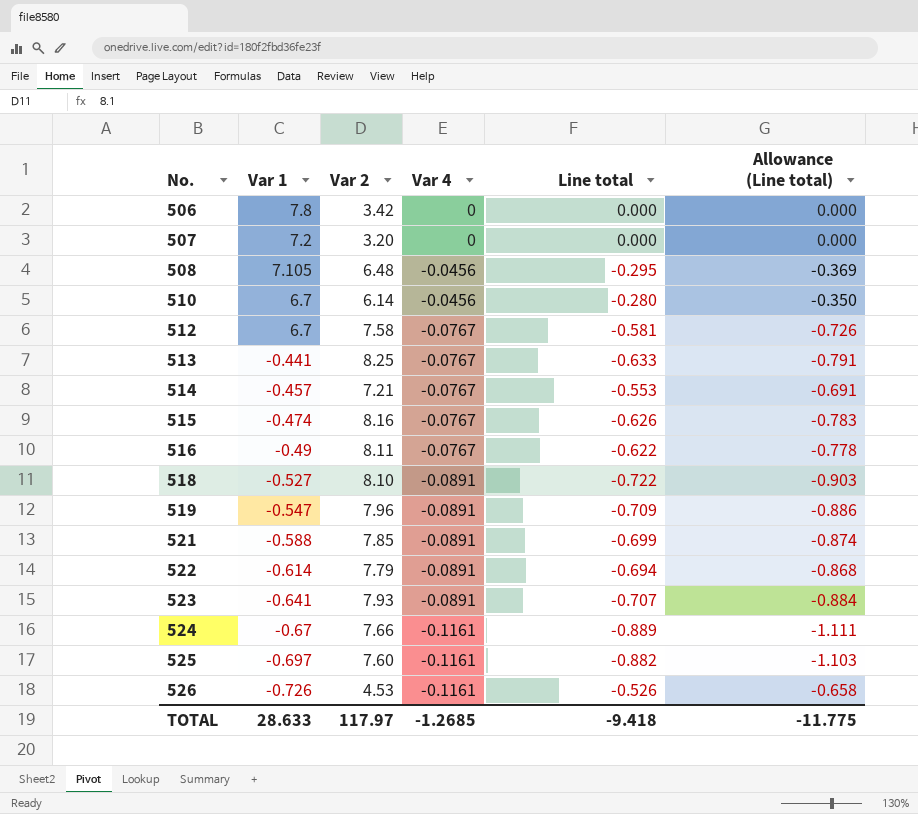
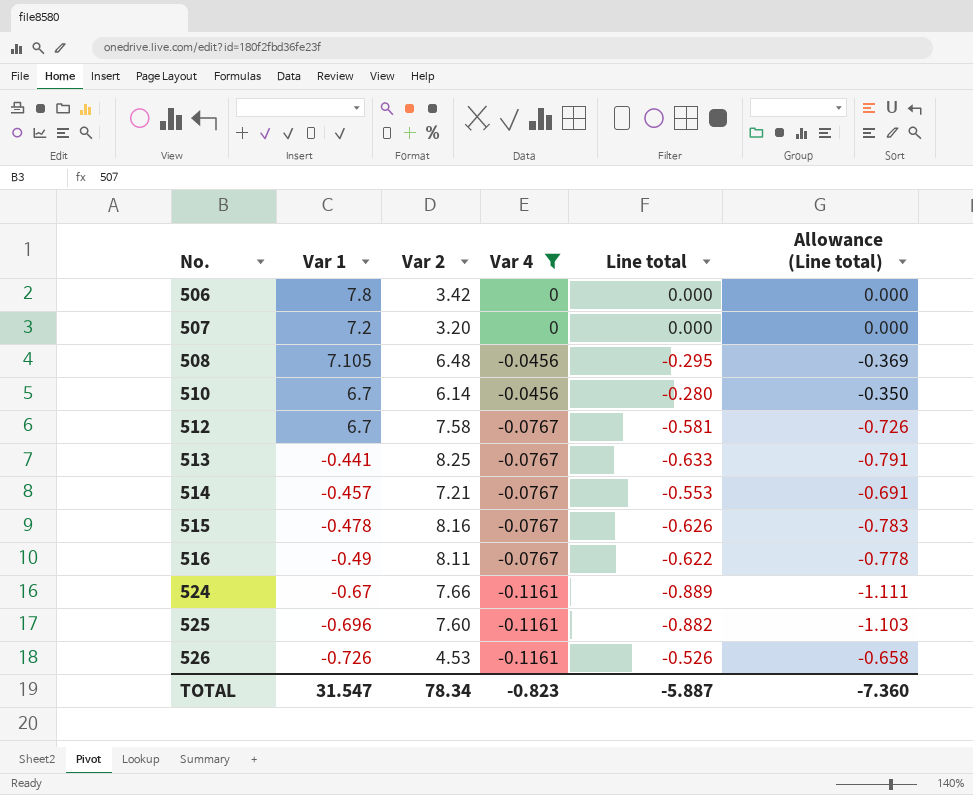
filter: none -> Var 4 != -0.0891
515 | Var 1: -0.474 -> -0.478
525 | Var 1: -0.697 -> -0.696
TOTAL | Var 1: 28.633 -> 31.547
TOTAL | Var 2: 117.97 -> 78.34
TOTAL | Var 4: -1.2685 -> -0.823
TOTAL | Line total: -9.418 -> -5.887
TOTAL | Allowance (Line total): -11.775 -> -7.360

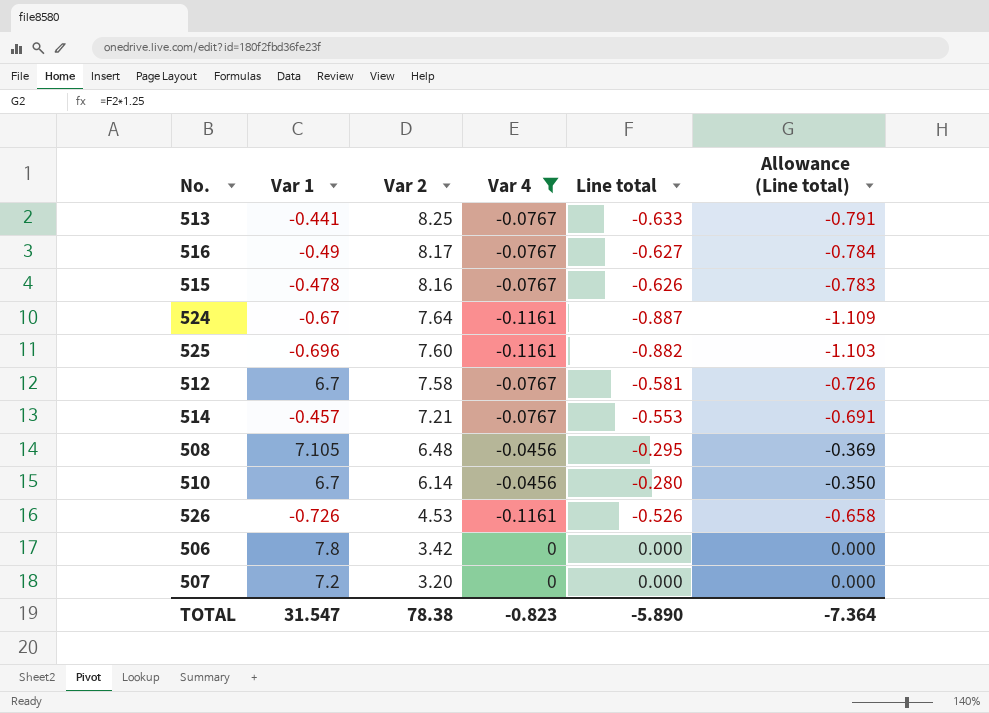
row order: No. ascending -> Var 2 descending
516 | Var 2: 8.11 -> 8.17
516 | Line total: -0.622 -> -0.627
516 | Allowance (Line total): -0.778 -> -0.784
524 | Var 2: 7.66 -> 7.64
524 | Line total: -0.889 -> -0.887
524 | Allowance (Line total): -1.111 -> -1.109
TOTAL | Var 2: 78.34 -> 78.38
TOTAL | Line total: -5.887 -> -5.890
TOTAL | Allowance (Line total): -7.360 -> -7.364

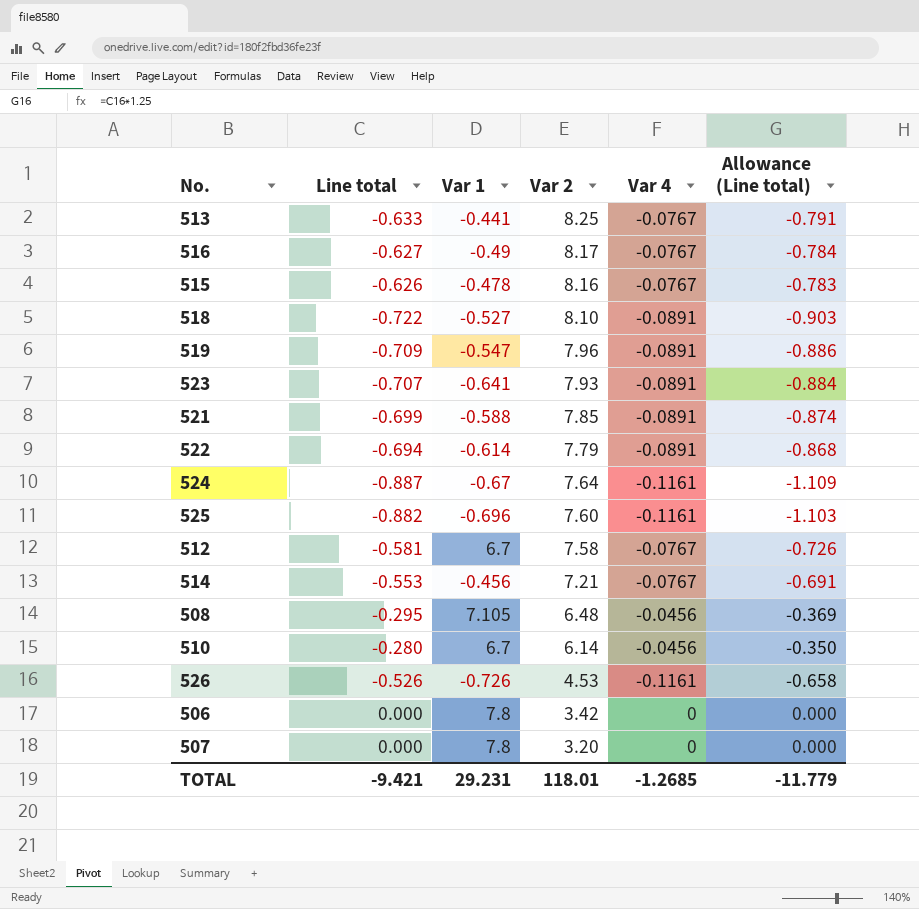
filter: Var 4 != -0.0891 -> none
column Line total | position: 5 -> 2
514 | Var 1: -0.457 -> -0.456
507 | Var 1: 7.2 -> 7.8
TOTAL | Line total: -5.890 -> -9.421
TOTAL | Var 1: 31.547 -> 29.231
TOTAL | Var 2: 78.38 -> 118.01
TOTAL | Var 4: -0.823 -> -1.2685
TOTAL | Allowance (Line total): -7.364 -> -11.779

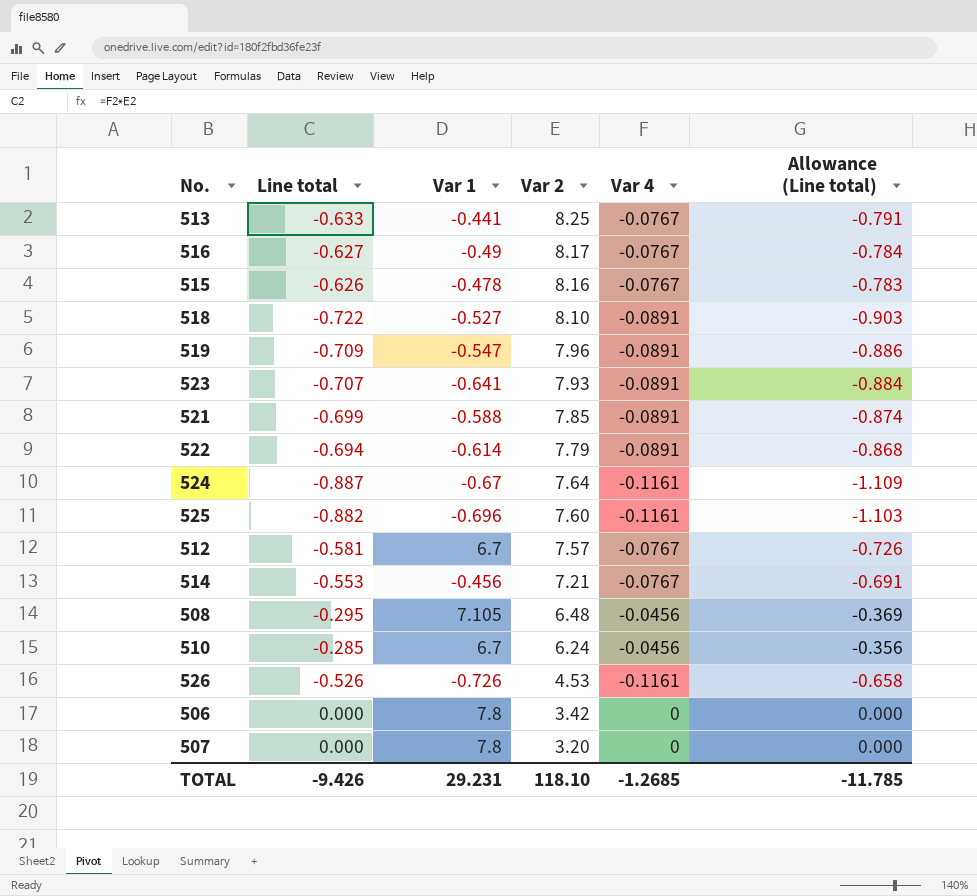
512 | Var 2: 7.58 -> 7.57
510 | Line total: -0.280 -> -0.285
510 | Var 2: 6.14 -> 6.24
510 | Allowance (Line total): -0.350 -> -0.356
TOTAL | Line total: -9.421 -> -9.426
TOTAL | Var 2: 118.01 -> 118.10
TOTAL | Allowance (Line total): -11.779 -> -11.785

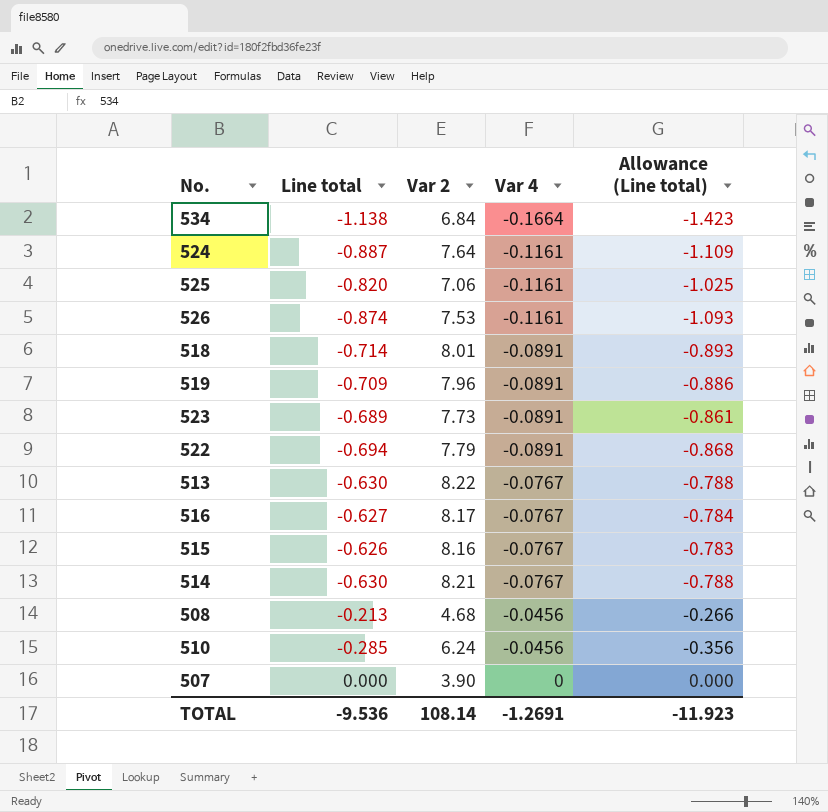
row order: Var 2 descending -> Var 4 ascending
column Var 1 | position: 3 -> none
row 521: -0.699 | -0.588 | 7.85 | -0.0891 | -0.874 -> none
row 512: -0.581 | 6.7 | 7.57 | -0.0767 | -0.726 -> none
row 506: 0.000 | 7.8 | 3.42 | 0 | 0.000 -> none
row 534: none -> -1.138 | 6.84 | -0.1664 | -1.423
525 | Line total: -0.882 -> -0.820
525 | Var 2: 7.60 -> 7.06
525 | Allowance (Line total): -1.103 -> -1.025
526 | Line total: -0.526 -> -0.874
526 | Var 2: 4.53 -> 7.53
526 | Allowance (Line total): -0.658 -> -1.093
518 | Line total: -0.722 -> -0.714
518 | Var 2: 8.10 -> 8.01
518 | Allowance (Line total): -0.903 -> -0.893
523 | Line total: -0.707 -> -0.689
523 | Var 2: 7.93 -> 7.73
523 | Allowance (Line total): -0.884 -> -0.861
513 | Line total: -0.633 -> -0.630
513 | Var 2: 8.25 -> 8.22
513 | Allowance (Line total): -0.791 -> -0.788
514 | Line total: -0.553 -> -0.630
514 | Var 2: 7.21 -> 8.21
514 | Allowance (Line total): -0.691 -> -0.788
508 | Line total: -0.295 -> -0.213
508 | Var 2: 6.48 -> 4.68
508 | Allowance (Line total): -0.369 -> -0.266
507 | Var 2: 3.20 -> 3.90
TOTAL | Line total: -9.426 -> -9.536
TOTAL | Var 2: 118.10 -> 108.14
TOTAL | Var 4: -1.2685 -> -1.2691
TOTAL | Allowance (Line total): -11.785 -> -11.923

